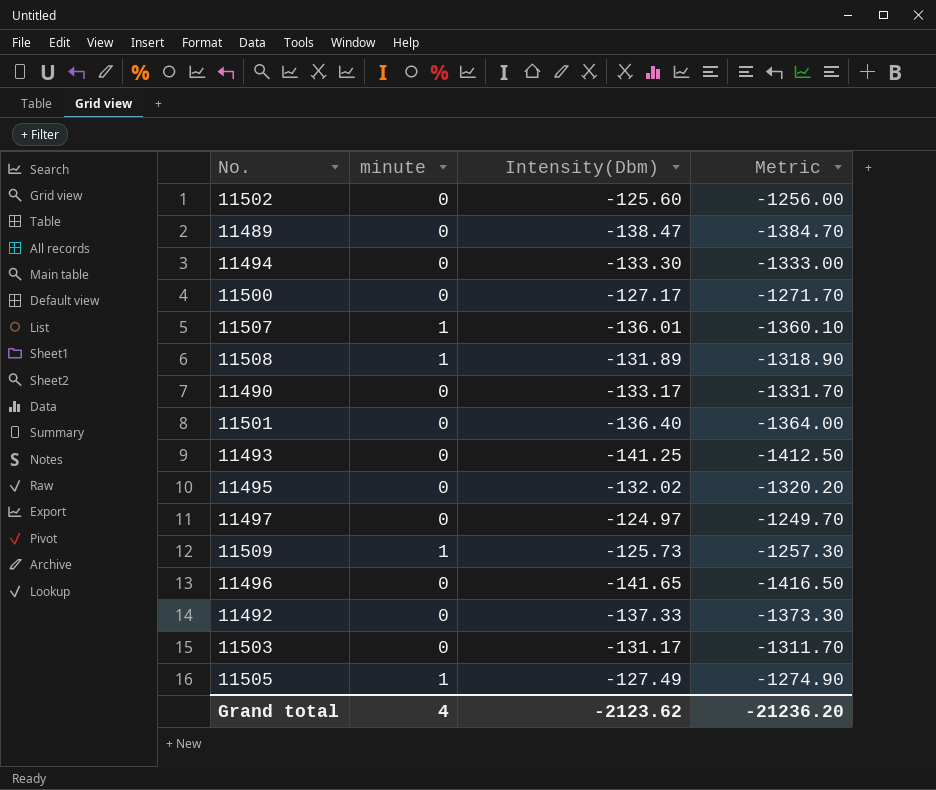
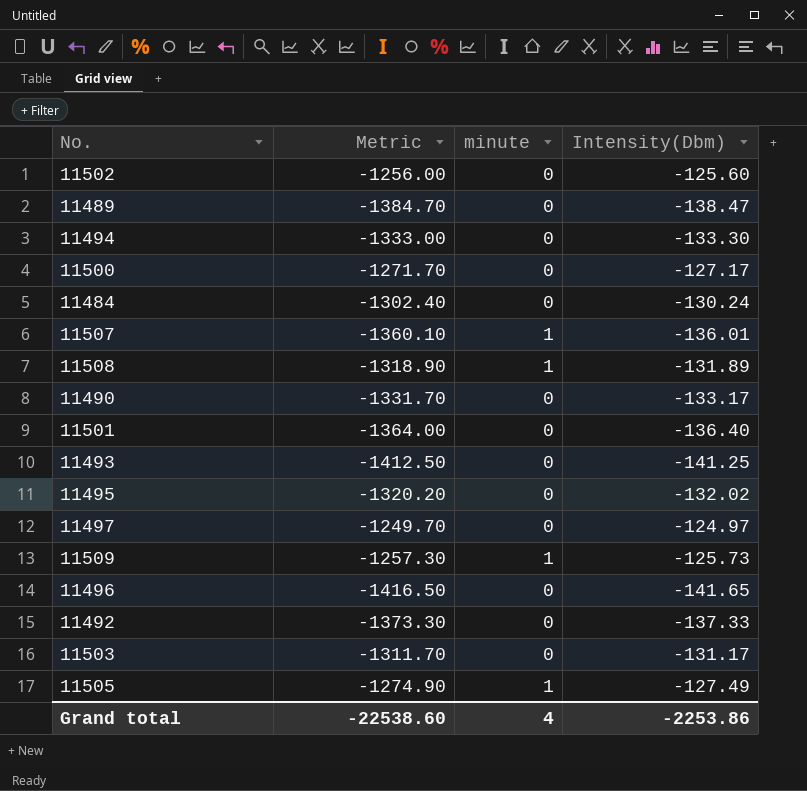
column Metric | position: 4 -> 2
row 11484: none -> -1302.40 | 0 | -130.24
Grand total | Metric: -21236.20 -> -22538.60
Grand total | Intensity(Dbm): -2123.62 -> -2253.86

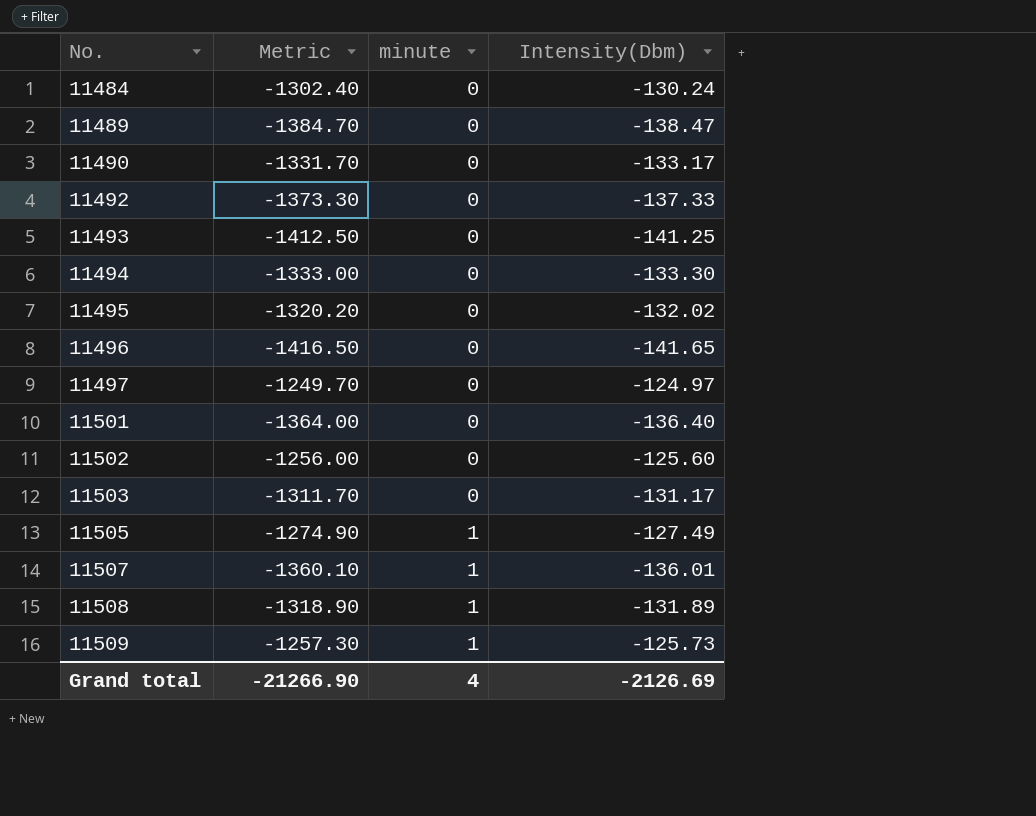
row order: none -> No. ascending
row 11500: -1271.70 | 0 | -127.17 -> none
Grand total | Metric: -22538.60 -> -21266.90
Grand total | Intensity(Dbm): -2253.86 -> -2126.69

